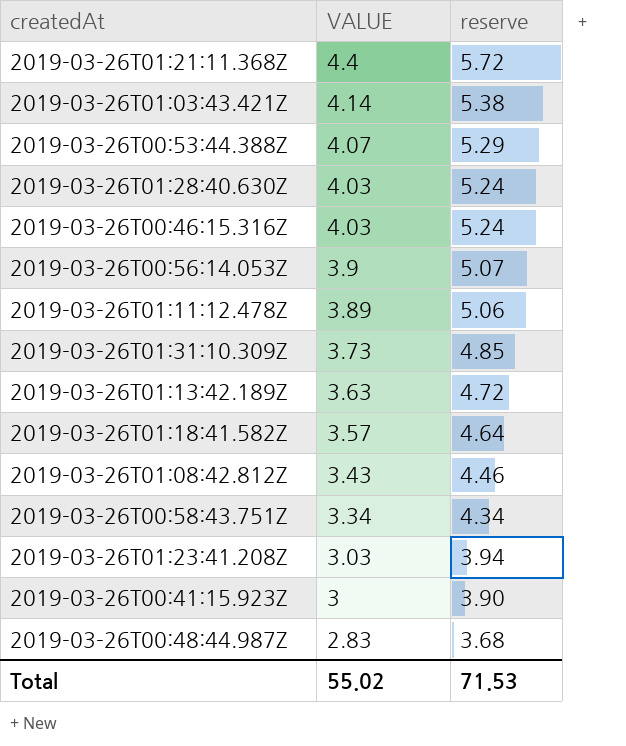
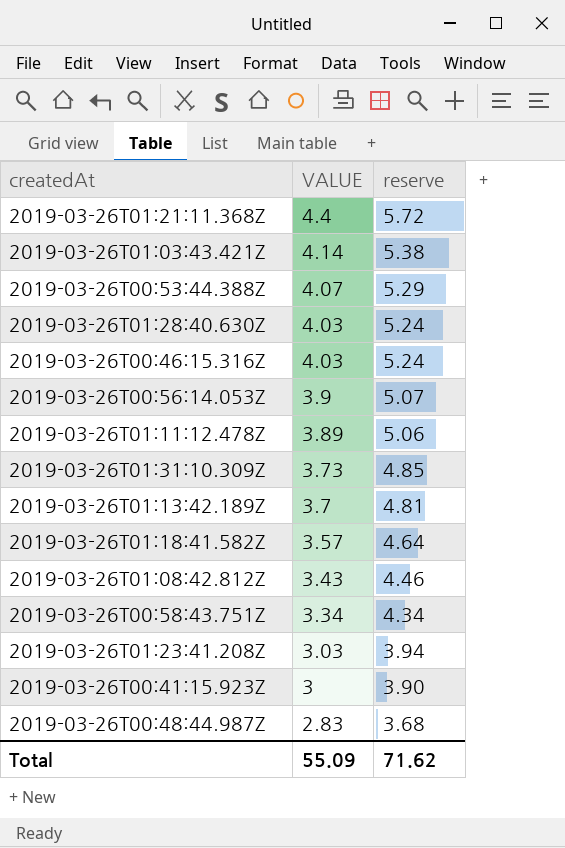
2019-03-26T01:13:42.189Z | VALUE: 3.63 -> 3.7
2019-03-26T01:13:42.189Z | reserve: 4.72 -> 4.81
Total | VALUE: 55.02 -> 55.09
Total | reserve: 71.53 -> 71.62

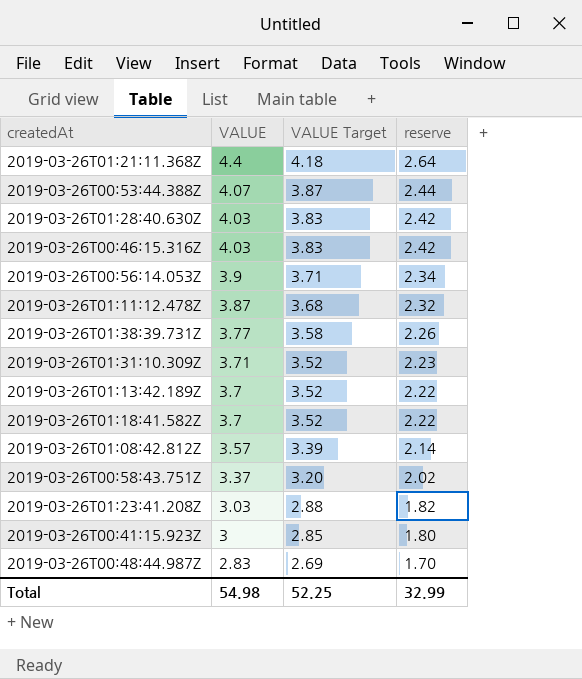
column VALUE Target | formula: none -> [VALUE] * 0.95
column reserve | formula: [VALUE] * 1.3 -> [VALUE] * 0.6
row 2019-03-26T01:03:43.421Z: 4.14 | 5.38 -> none
2019-03-26T01:11:12.478Z | VALUE: 3.89 -> 3.87
row 2019-03-26T01:38:39.731Z: none -> 3.77 | 3.58 | 2.26
2019-03-26T01:31:10.309Z | VALUE: 3.73 -> 3.71
2019-03-26T01:18:41.582Z | VALUE: 3.57 -> 3.7
2019-03-26T01:08:42.812Z | VALUE: 3.43 -> 3.57
2019-03-26T00:58:43.751Z | VALUE: 3.34 -> 3.37
Total | VALUE: 55.09 -> 54.98
Total | reserve: 71.62 -> 32.99

